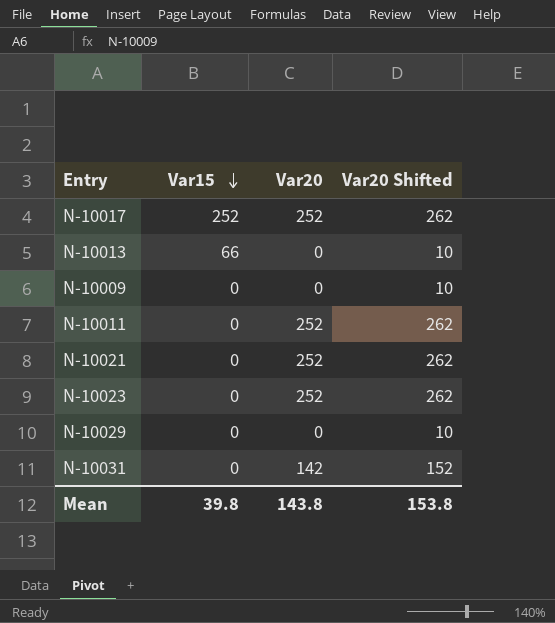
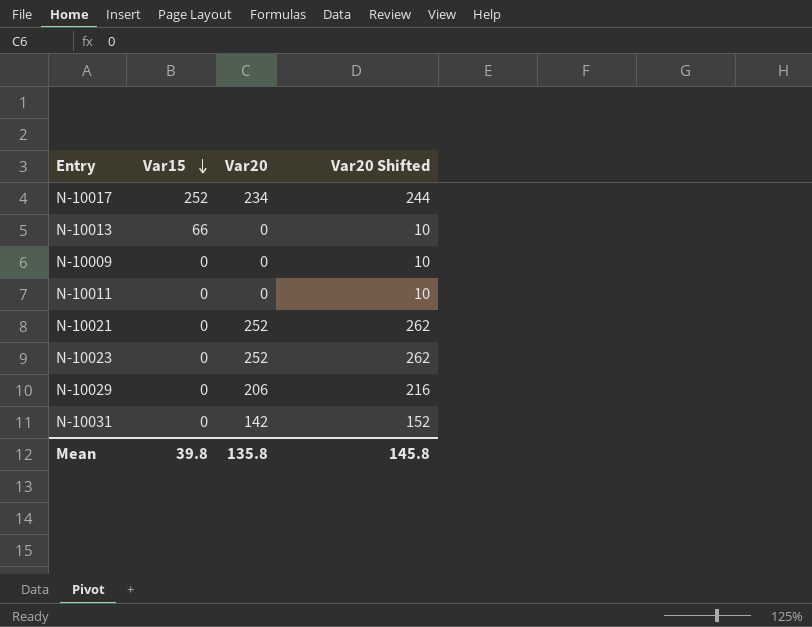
N-10017 | Var20: 252 -> 234
N-10017 | Var20 Shifted: 262 -> 244
N-10011 | Var20: 252 -> 0
N-10011 | Var20 Shifted: 262 -> 10
N-10029 | Var20: 0 -> 206
N-10029 | Var20 Shifted: 10 -> 216
Mean | Var20: 143.8 -> 135.8
Mean | Var20 Shifted: 153.8 -> 145.8

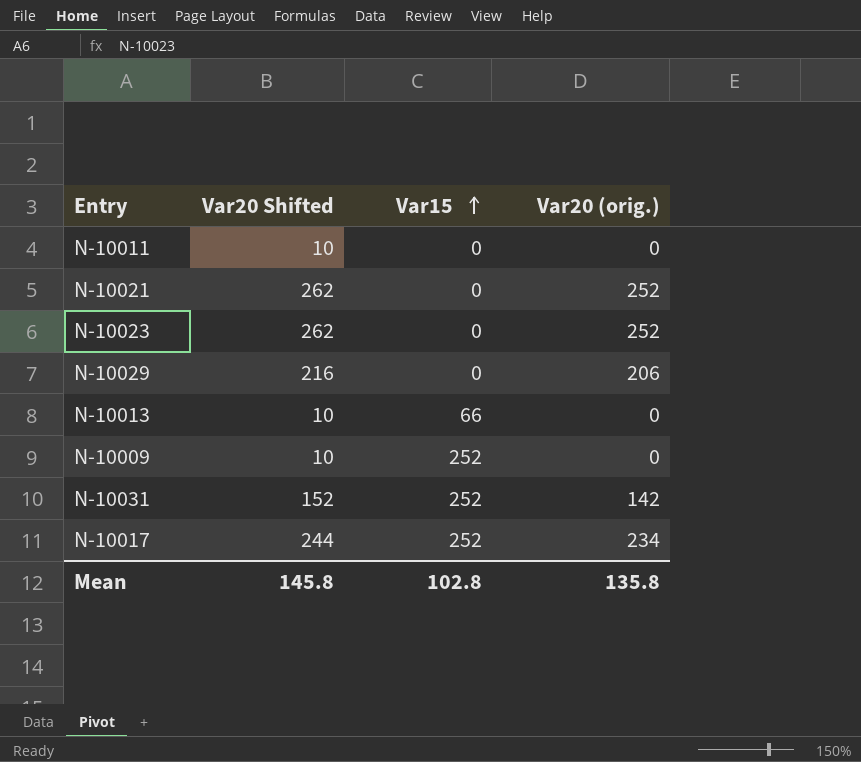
row order: Var15 descending -> Var15 ascending
column Var20 Shifted | position: 4 -> 2
column name: Var20 -> Var20 (orig.)
N-10009 | Var15: 0 -> 252
N-10031 | Var15: 0 -> 252
Mean | Var15: 39.8 -> 102.8

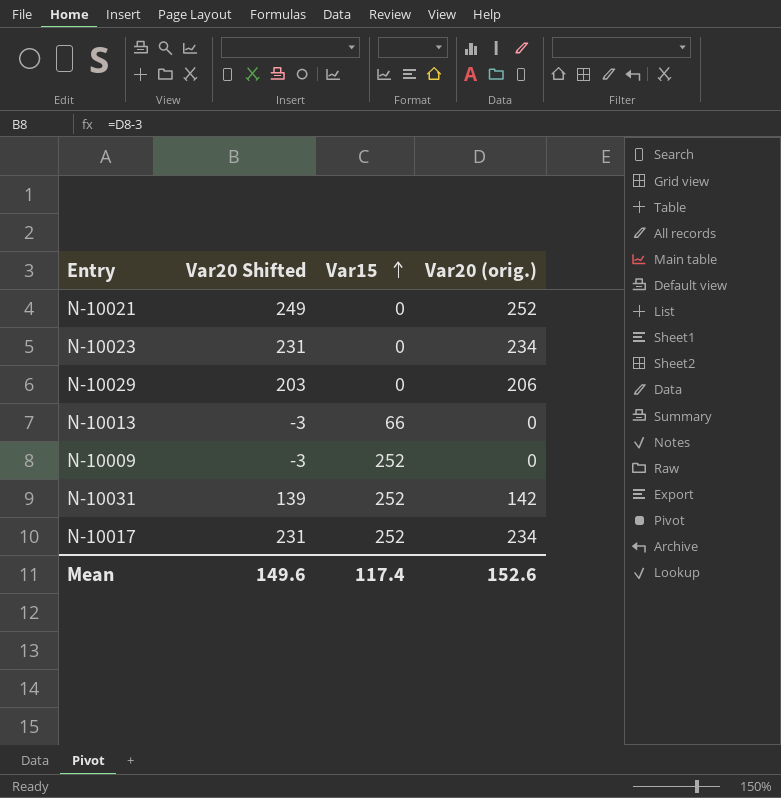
column Var20 Shifted | formula: [Var20 (orig.)] + 10 -> [Var20 (orig.)] - 3
row N-10011: 10 | 0 | 0 -> none
N-10023 | Var20 (orig.): 252 -> 234
Mean | Var20 Shifted: 145.8 -> 149.6
Mean | Var15: 102.8 -> 117.4
Mean | Var20 (orig.): 135.8 -> 152.6

